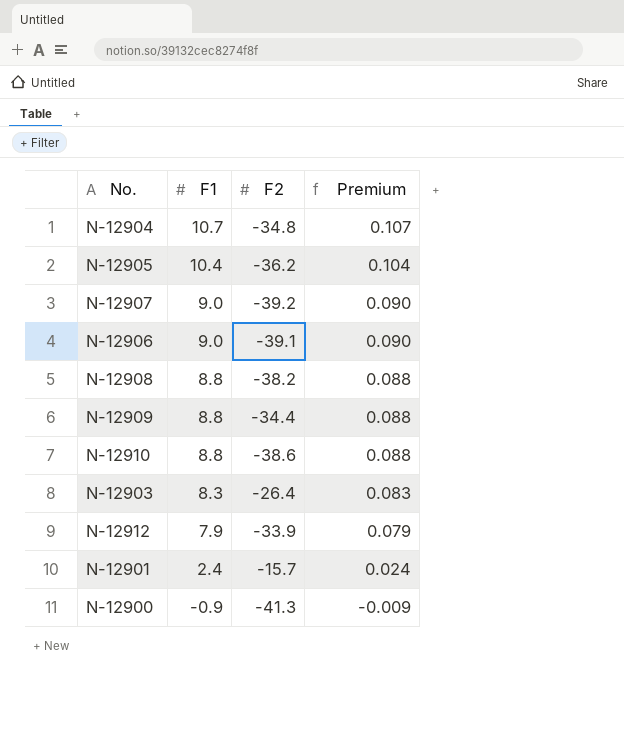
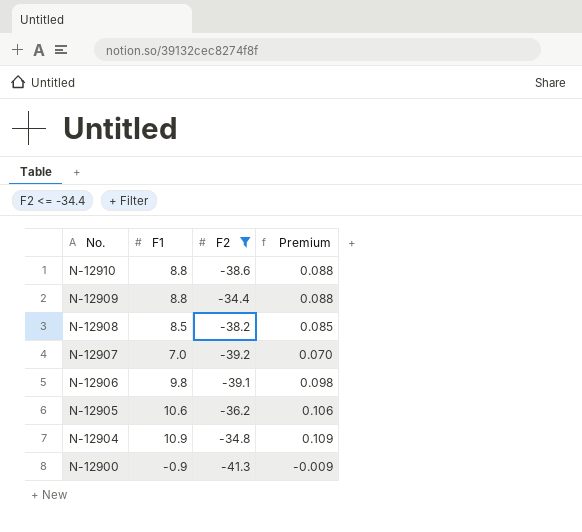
filter: none -> F2 <= -34.4
row order: F1 descending -> No. descending
N-12908 | F1: 8.8 -> 8.5
N-12908 | Premium: 0.088 -> 0.085
N-12907 | F1: 9.0 -> 7.0
N-12907 | Premium: 0.090 -> 0.070
N-12906 | F1: 9.0 -> 9.8
N-12906 | Premium: 0.090 -> 0.098
N-12905 | F1: 10.4 -> 10.6
N-12905 | Premium: 0.104 -> 0.106
N-12904 | F1: 10.7 -> 10.9
N-12904 | Premium: 0.107 -> 0.109

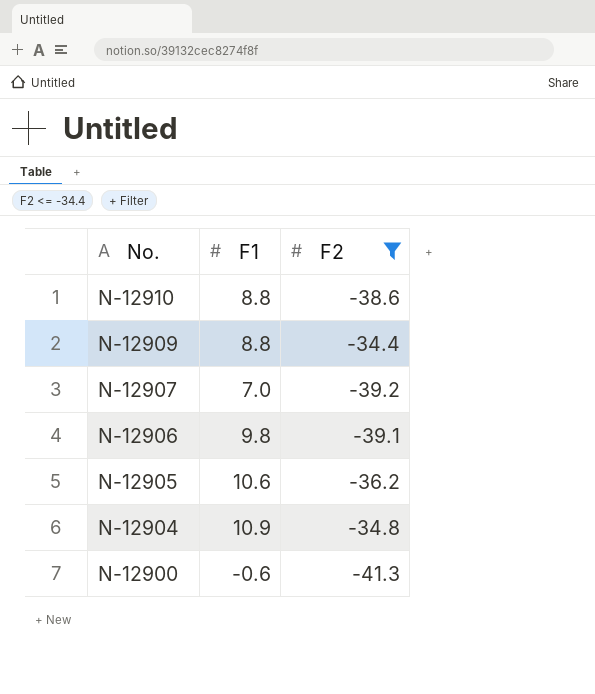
column Premium | formula: [F1] * 0.01 -> none
row N-12908: 8.5 | -38.2 | 0.085 -> none
N-12900 | F1: -0.9 -> -0.6

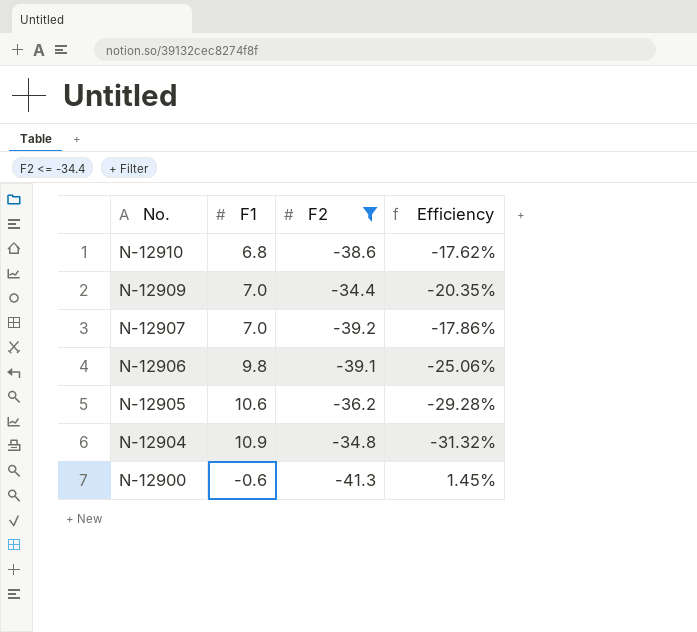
column Efficiency | formula: none -> [F1] / [F2]
N-12910 | F1: 8.8 -> 6.8
N-12909 | F1: 8.8 -> 7.0

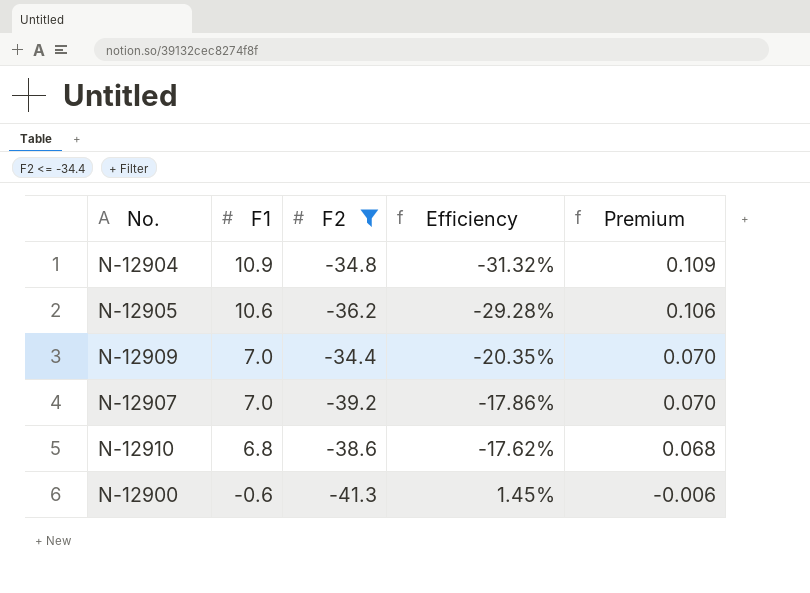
row order: No. descending -> F1 descending
column Premium | formula: none -> [F1] * 0.01
row N-12906: 9.8 | -39.1 | -25.06% -> none

